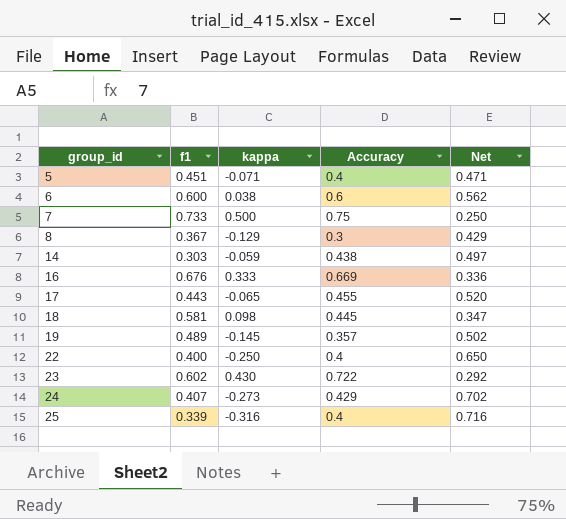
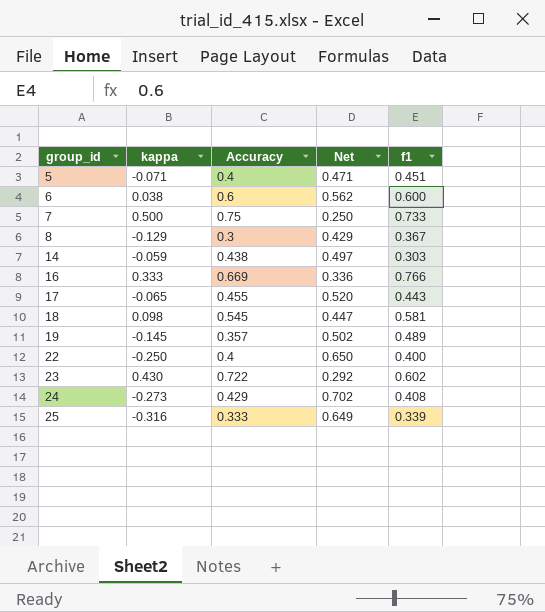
column f1 | position: 2 -> 5
16 | f1: 0.676 -> 0.766
18 | Accuracy: 0.445 -> 0.545
18 | Net: 0.347 -> 0.447
24 | f1: 0.407 -> 0.408
25 | Accuracy: 0.4 -> 0.333
25 | Net: 0.716 -> 0.649

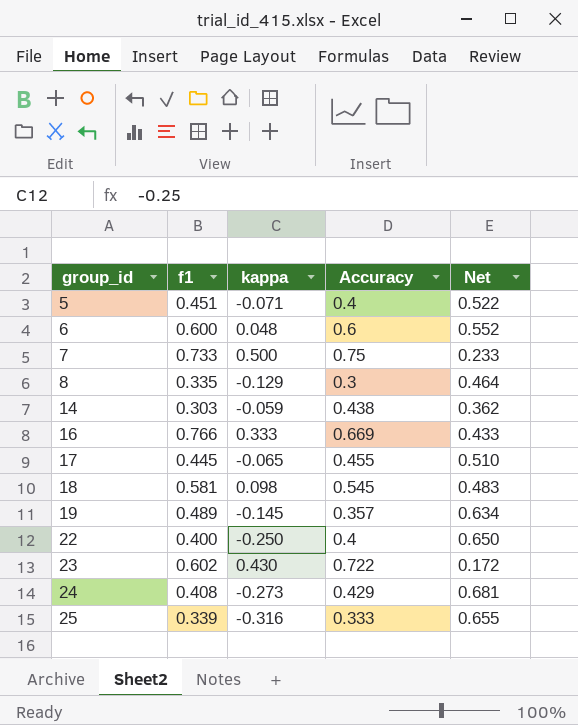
column f1 | position: 5 -> 2
column Net | formula: [Accuracy] - [kappa] -> [f1] - [kappa]
6 | kappa: 0.038 -> 0.048
8 | f1: 0.367 -> 0.335
17 | f1: 0.443 -> 0.445

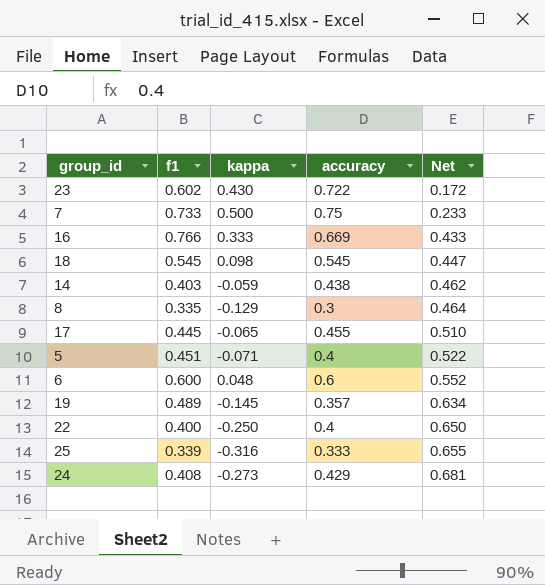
row order: group_id ascending -> Net ascending
column name: Accuracy -> accuracy
18 | f1: 0.581 -> 0.545
18 | Net: 0.483 -> 0.447
14 | f1: 0.303 -> 0.403
14 | Net: 0.362 -> 0.462

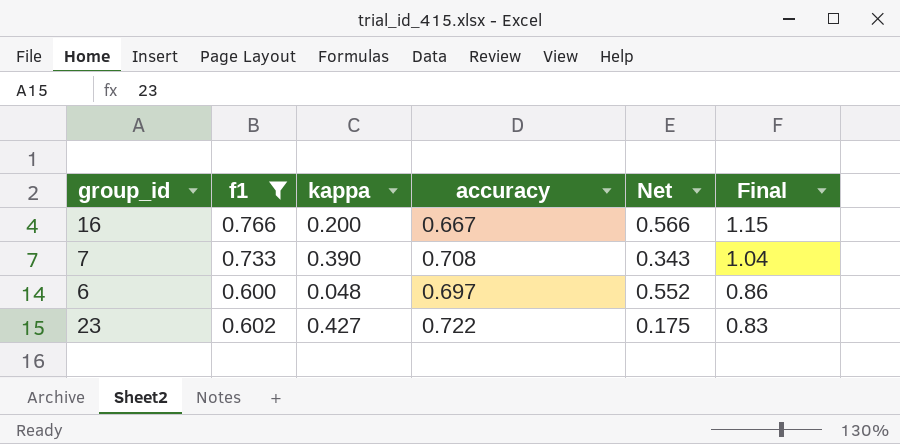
filter: none -> f1 >= 0.600
row order: Net ascending -> Final descending
column Final | formula: none -> [f1] / [accuracy]
16 | kappa: 0.333 -> 0.200
16 | accuracy: 0.669 -> 0.667
16 | Net: 0.433 -> 0.566
7 | kappa: 0.500 -> 0.390
7 | accuracy: 0.75 -> 0.708
7 | Net: 0.233 -> 0.343
6 | accuracy: 0.6 -> 0.697
23 | kappa: 0.430 -> 0.427
23 | Net: 0.172 -> 0.175

